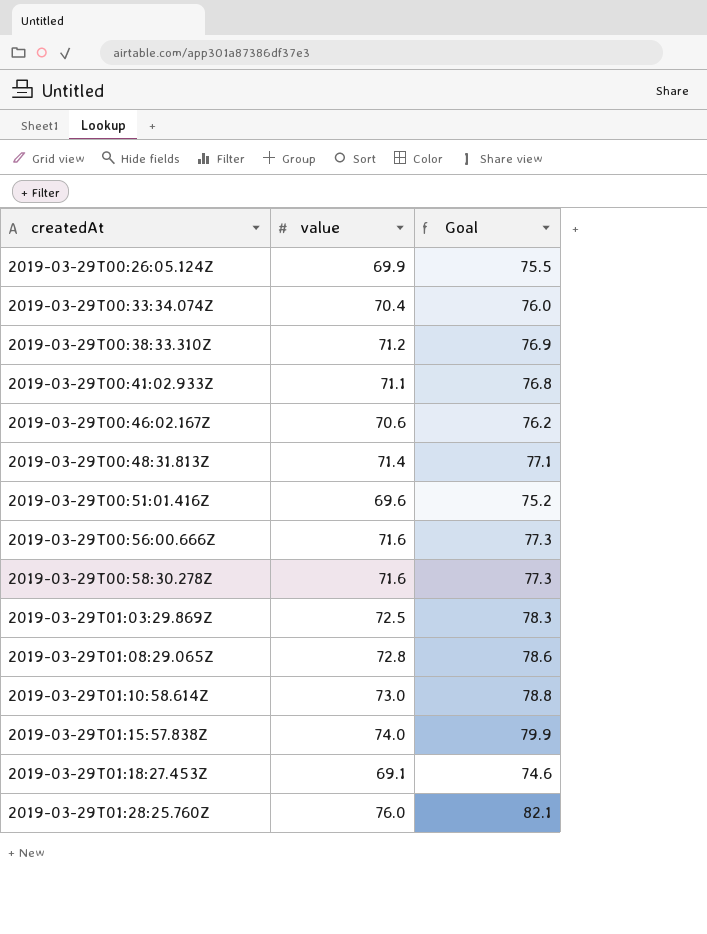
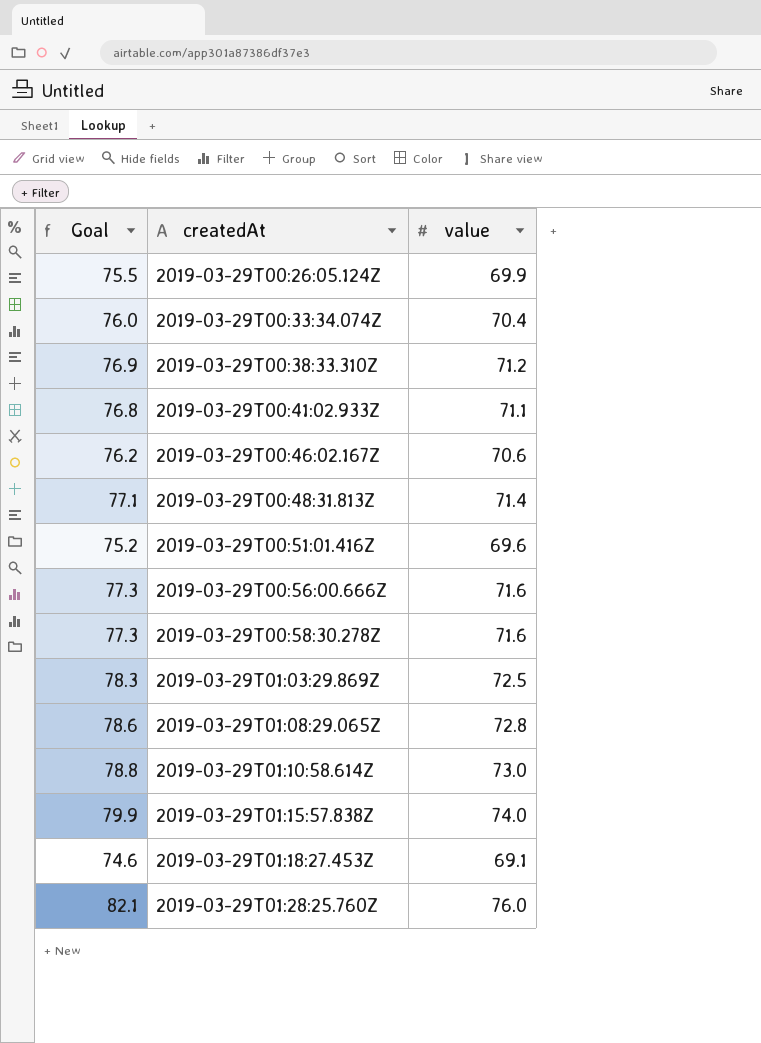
column Goal | position: 3 -> 1

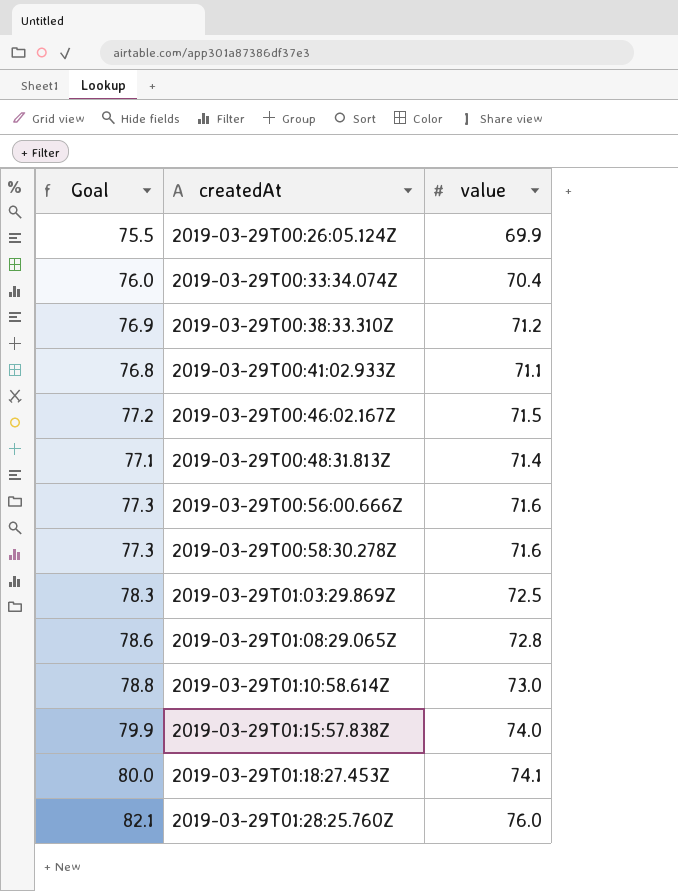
row 2019-03-29T00:51:01.416Z: 75.2 | 69.6 -> none
2019-03-29T00:46:02.167Z | Goal: 76.2 -> 77.2
2019-03-29T00:46:02.167Z | value: 70.6 -> 71.5
2019-03-29T01:18:27.453Z | Goal: 74.6 -> 80.0
2019-03-29T01:18:27.453Z | value: 69.1 -> 74.1

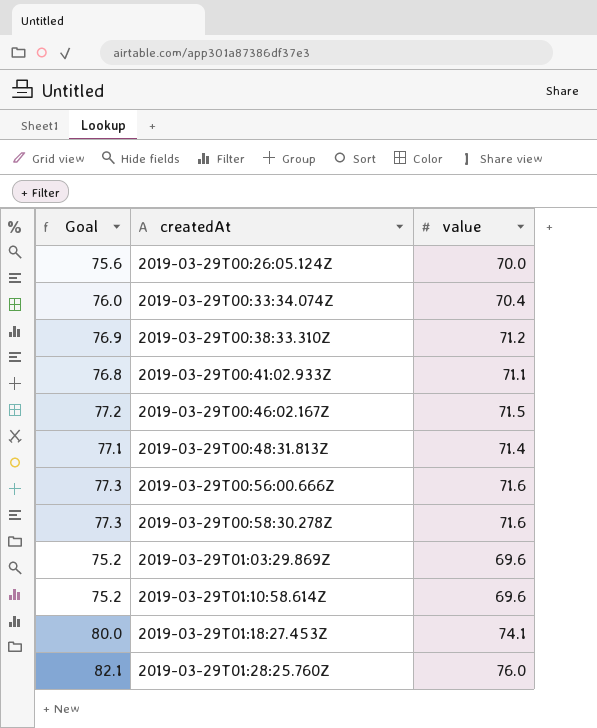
row 2019-03-29T01:08:29.065Z: 78.6 | 72.8 -> none
row 2019-03-29T01:15:57.838Z: 79.9 | 74.0 -> none
2019-03-29T00:26:05.124Z | Goal: 75.5 -> 75.6
2019-03-29T00:26:05.124Z | value: 69.9 -> 70.0
2019-03-29T01:03:29.869Z | Goal: 78.3 -> 75.2
2019-03-29T01:03:29.869Z | value: 72.5 -> 69.6
2019-03-29T01:10:58.614Z | Goal: 78.8 -> 75.2
2019-03-29T01:10:58.614Z | value: 73.0 -> 69.6

